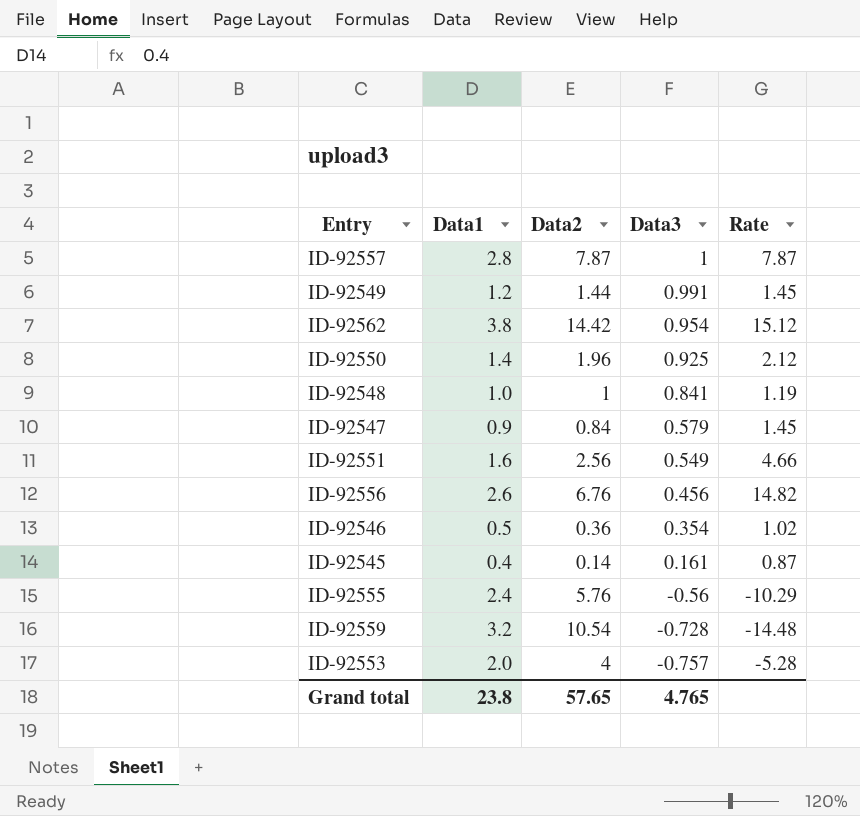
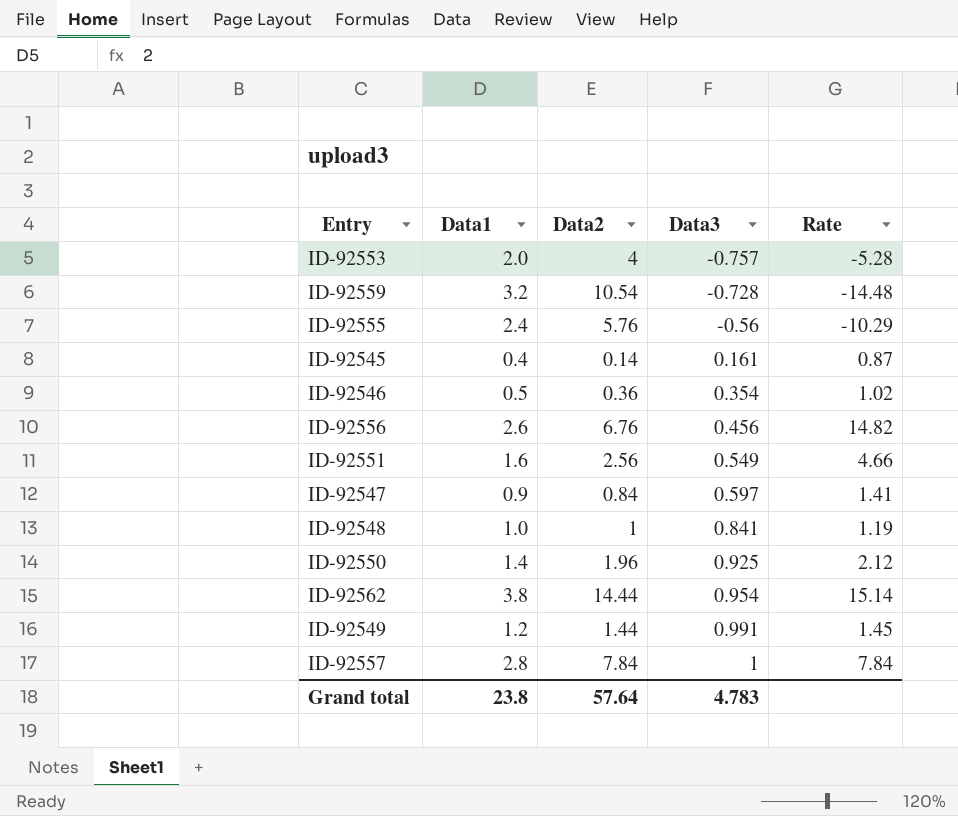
row order: Data3 descending -> Data3 ascending
ID-92547 | Data3: 0.579 -> 0.597
ID-92547 | Rate: 1.45 -> 1.41
ID-92562 | Data2: 14.42 -> 14.44
ID-92562 | Rate: 15.12 -> 15.14
ID-92557 | Data2: 7.87 -> 7.84
ID-92557 | Rate: 7.87 -> 7.84
Grand total | Data2: 57.65 -> 57.64
Grand total | Data3: 4.765 -> 4.783

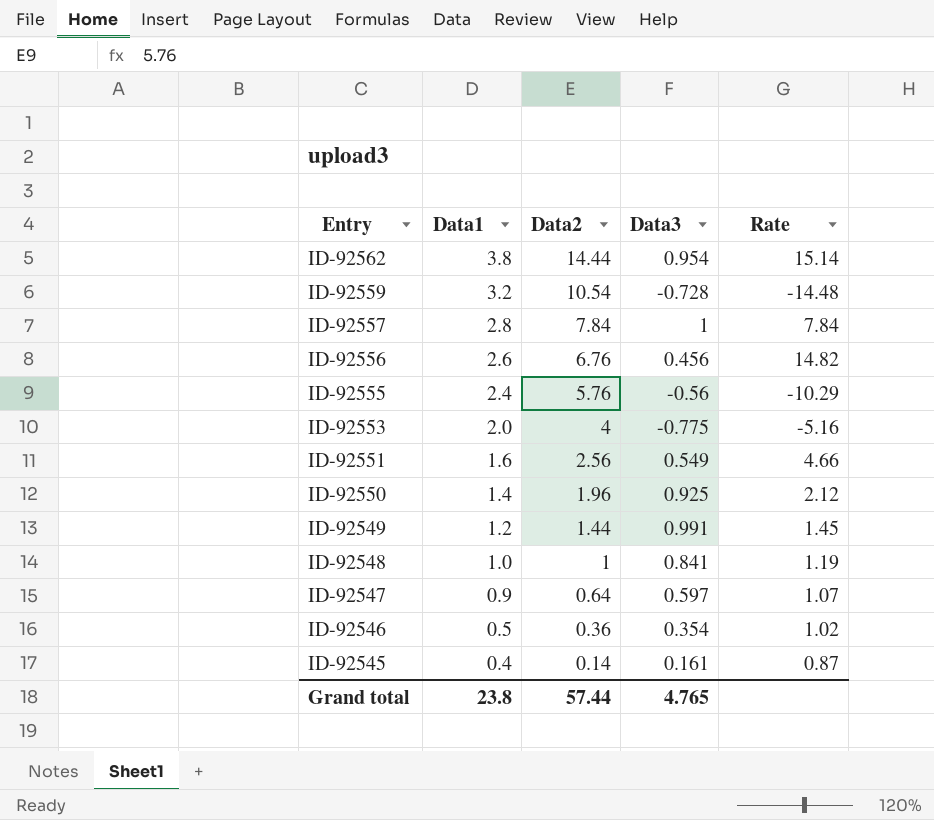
row order: Data3 ascending -> Entry descending
ID-92553 | Data3: -0.757 -> -0.775
ID-92553 | Rate: -5.28 -> -5.16
ID-92547 | Data2: 0.84 -> 0.64
ID-92547 | Rate: 1.41 -> 1.07
Grand total | Data2: 57.64 -> 57.44
Grand total | Data3: 4.783 -> 4.765

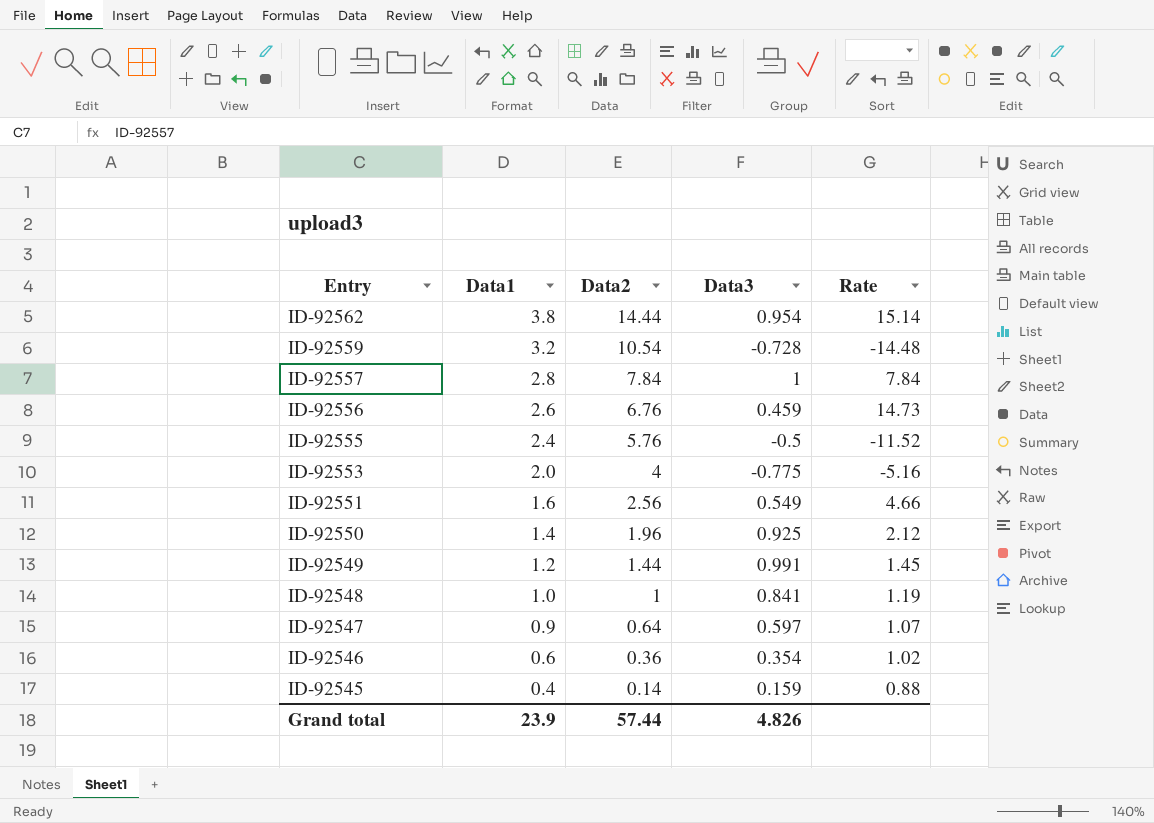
ID-92556 | Data3: 0.456 -> 0.459
ID-92556 | Rate: 14.82 -> 14.73
ID-92555 | Data3: -0.56 -> -0.5
ID-92555 | Rate: -10.29 -> -11.52
ID-92546 | Data1: 0.5 -> 0.6
ID-92545 | Data3: 0.161 -> 0.159
ID-92545 | Rate: 0.87 -> 0.88
Grand total | Data1: 23.8 -> 23.9
Grand total | Data3: 4.765 -> 4.826

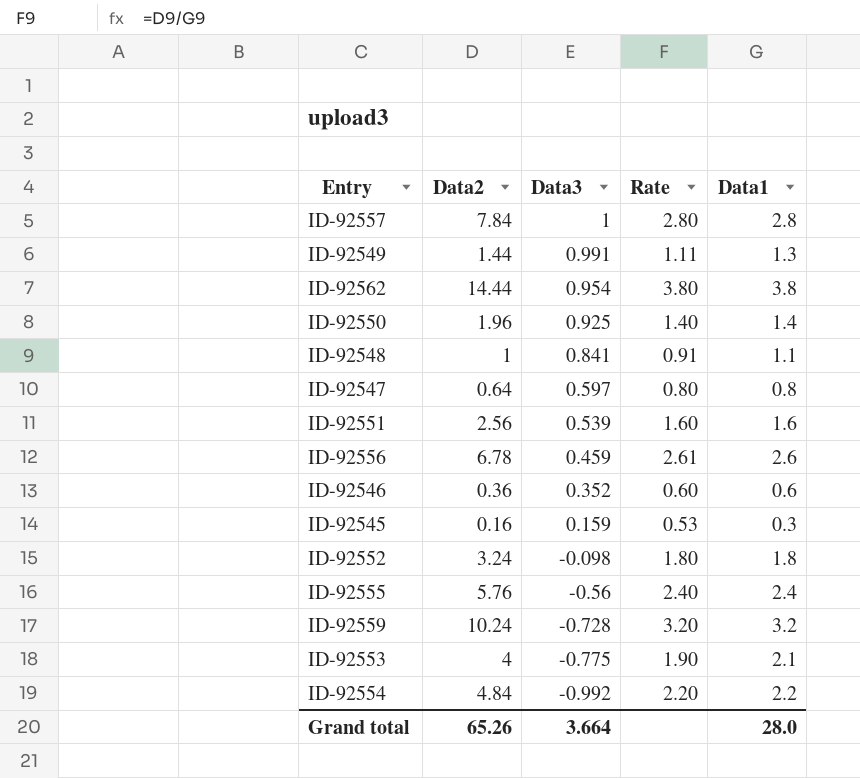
row order: Entry descending -> Data3 descending
column Rate | formula: [Data2] / [Data3] -> [Data2] / [Data1]
column Data1 | position: 2 -> 5
ID-92549 | Data1: 1.2 -> 1.3
ID-92548 | Data1: 1.0 -> 1.1
ID-92547 | Data1: 0.9 -> 0.8
ID-92551 | Data3: 0.549 -> 0.539
ID-92556 | Data2: 6.76 -> 6.78
ID-92546 | Data3: 0.354 -> 0.352
ID-92545 | Data2: 0.14 -> 0.16
ID-92545 | Data1: 0.4 -> 0.3
row ID-92552: none -> 3.24 | -0.098 | 1.80 | 1.8
ID-92555 | Data3: -0.5 -> -0.56
ID-92559 | Data2: 10.54 -> 10.24
ID-92553 | Data1: 2.0 -> 2.1
row ID-92554: none -> 4.84 | -0.992 | 2.20 | 2.2
Grand total | Data2: 57.44 -> 65.26
Grand total | Data3: 4.826 -> 3.664
Grand total | Data1: 23.9 -> 28.0

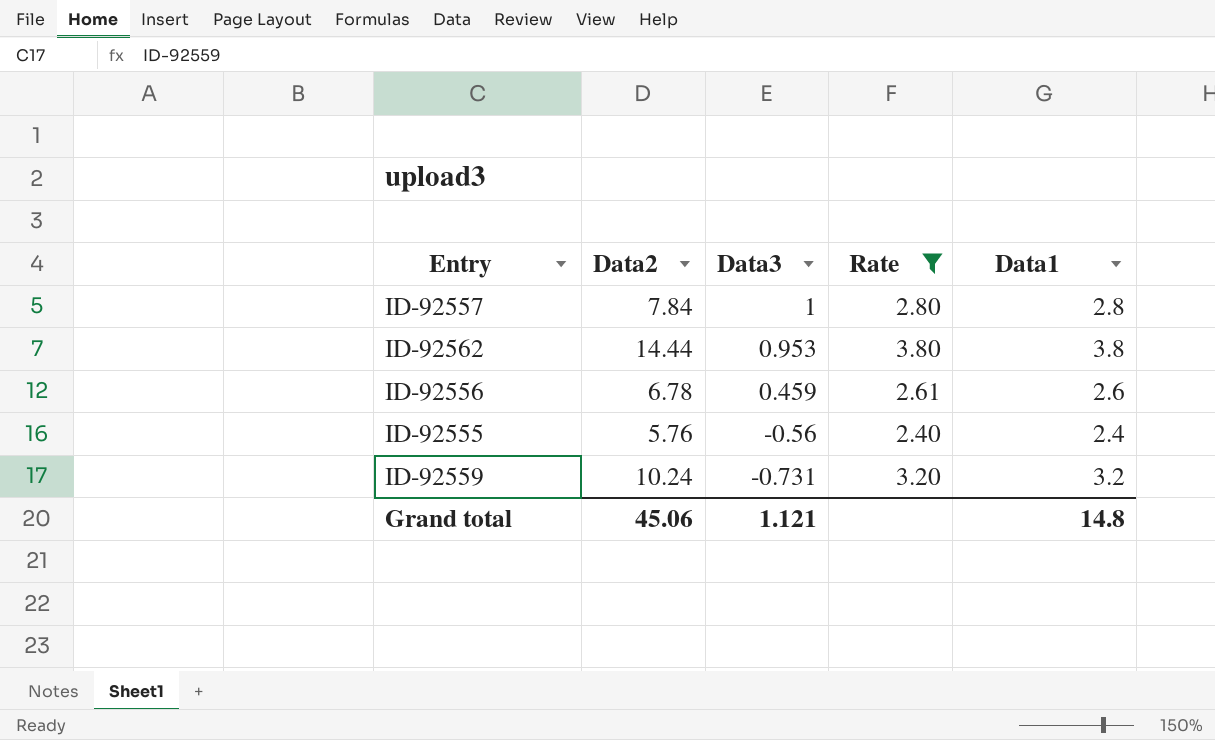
filter: none -> Rate >= 2.40
ID-92562 | Data3: 0.954 -> 0.953
ID-92559 | Data3: -0.728 -> -0.731
Grand total | Data2: 65.26 -> 45.06
Grand total | Data3: 3.664 -> 1.121
Grand total | Data1: 28.0 -> 14.8

